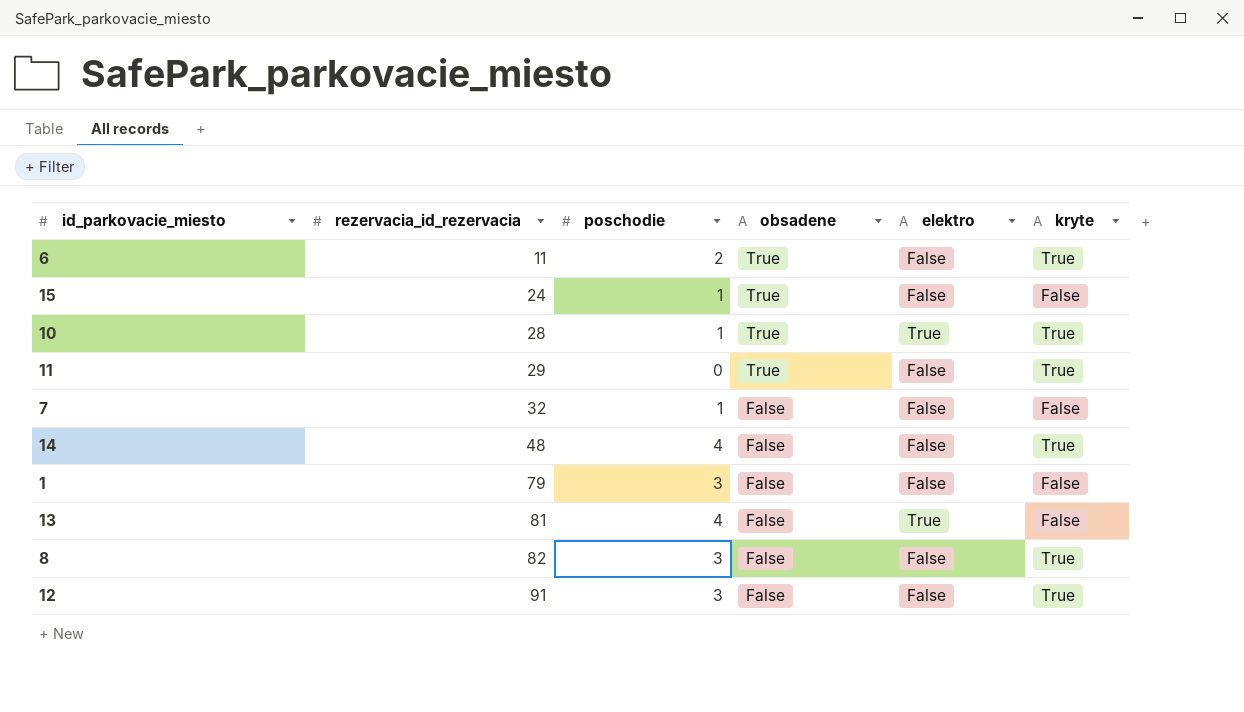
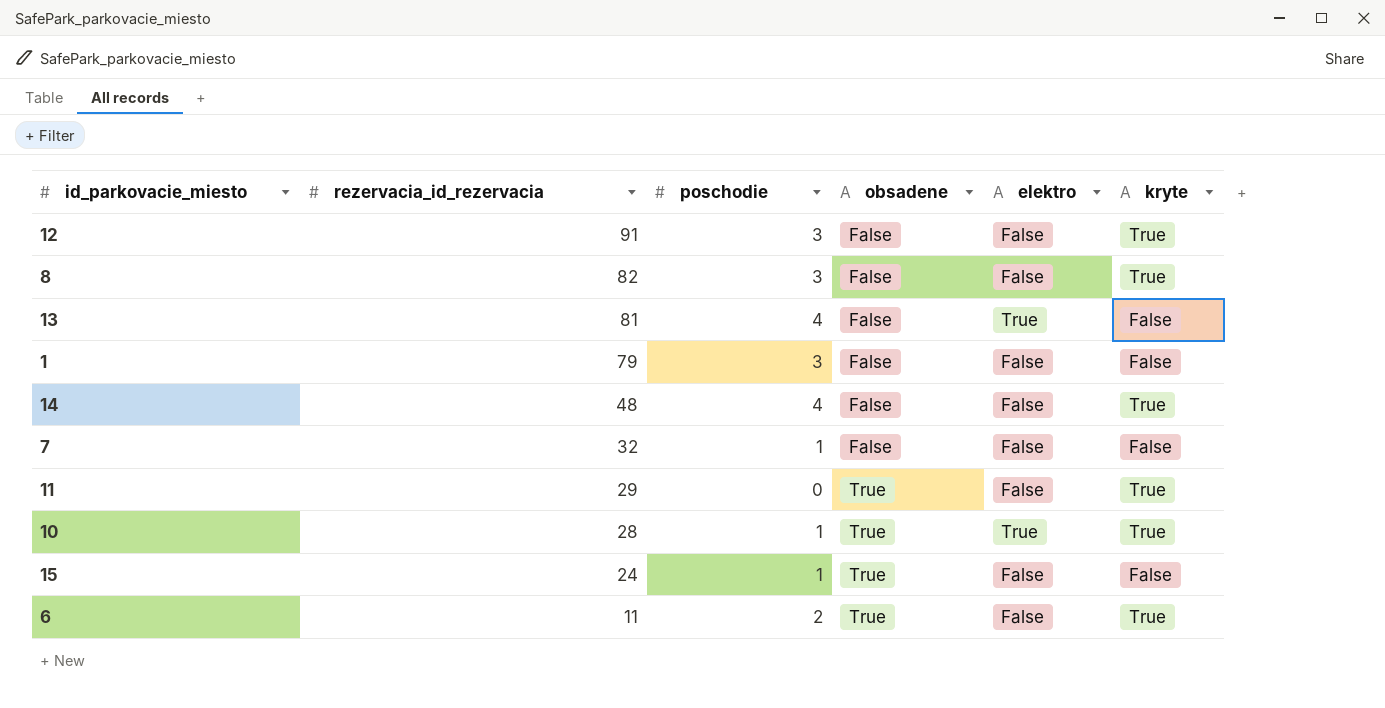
row order: rezervacia_id_rezervacia ascending -> rezervacia_id_rezervacia descending

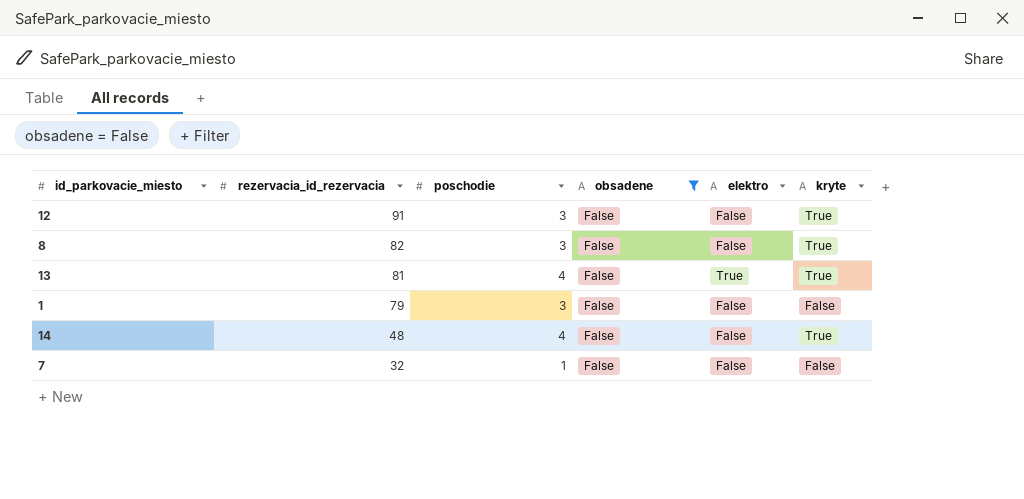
filter: none -> obsadene = False
13 | kryte: False -> True

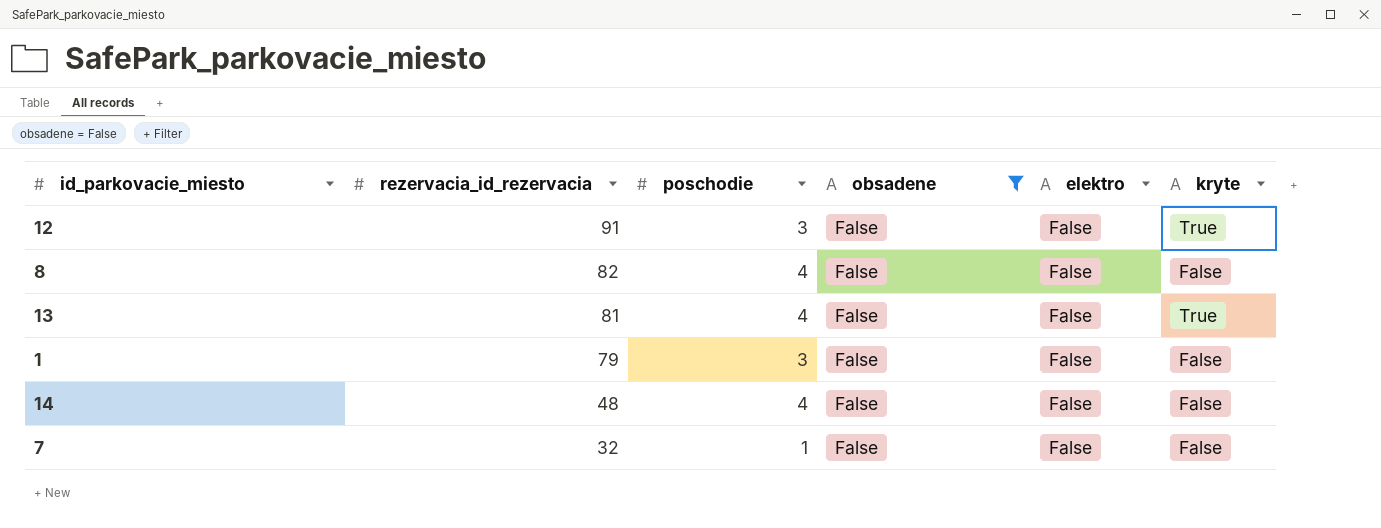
8 | poschodie: 3 -> 4
8 | kryte: True -> False
13 | elektro: True -> False
14 | kryte: True -> False

